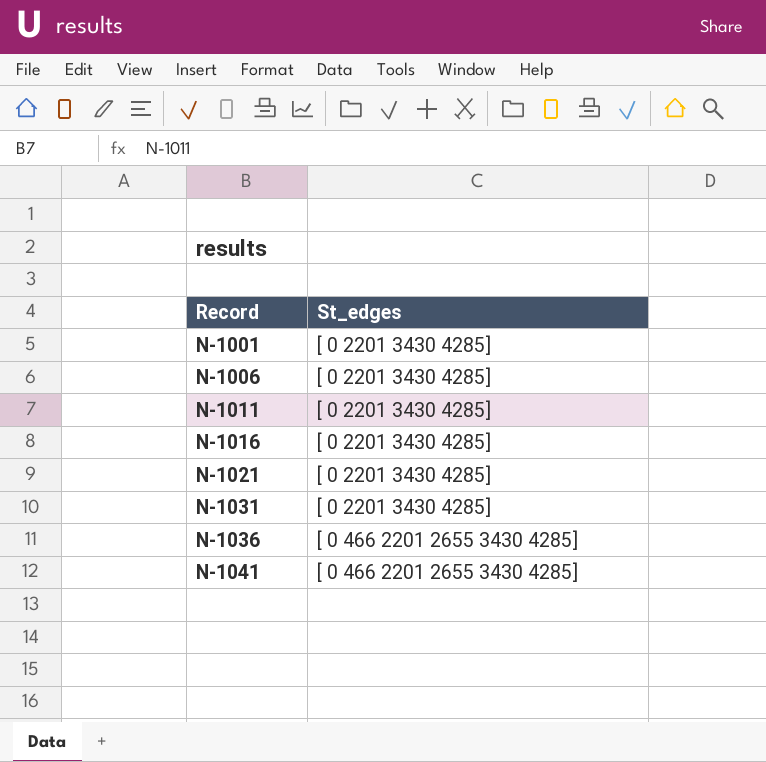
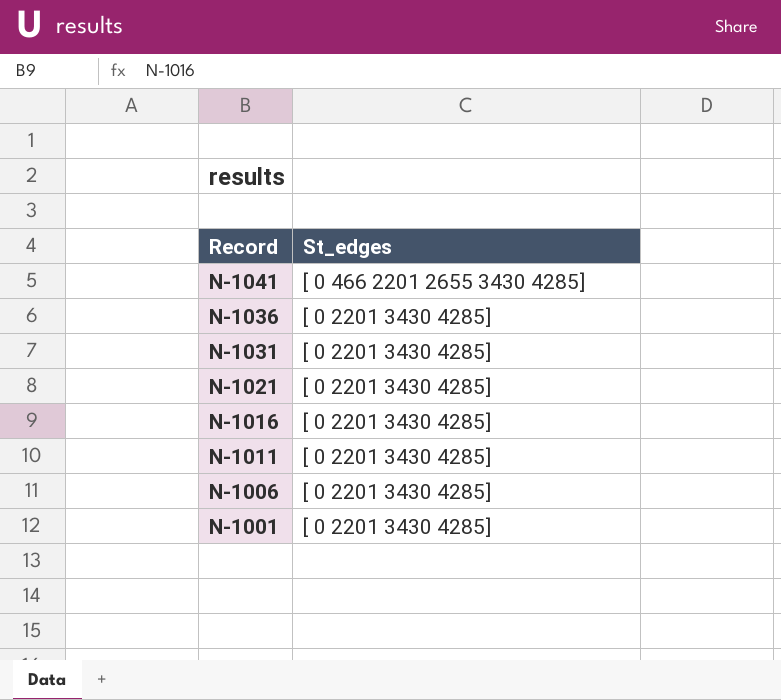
row order: Record ascending -> Record descending
N-1036 | St_edges: [ 0 466 2201 2655 3430 4285] -> [ 0 2201 3430 4285]

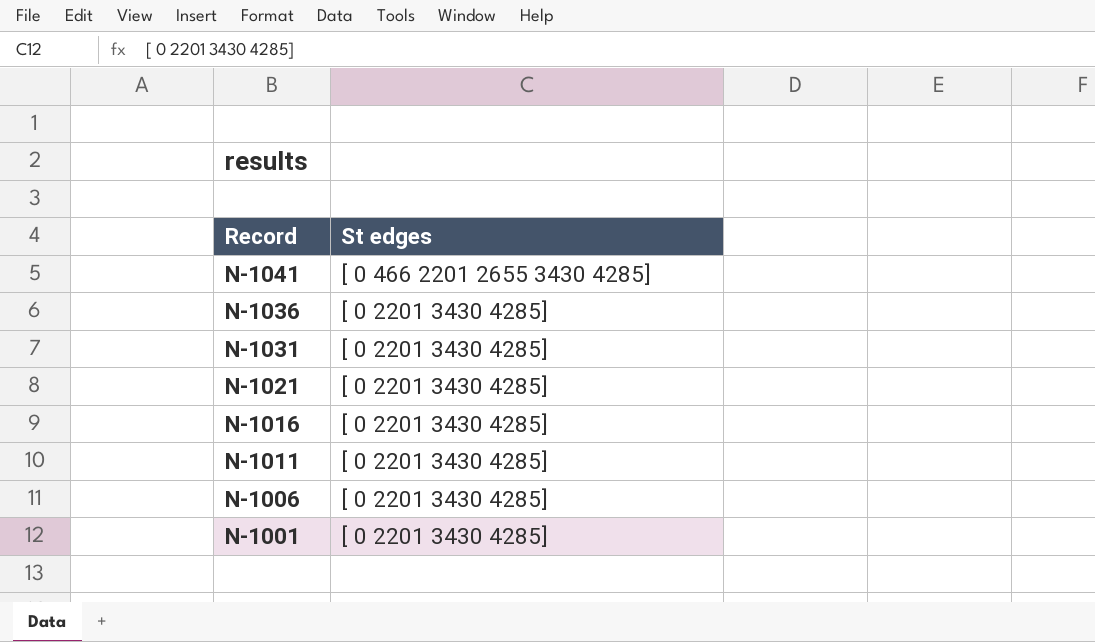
column name: St_edges -> St edges

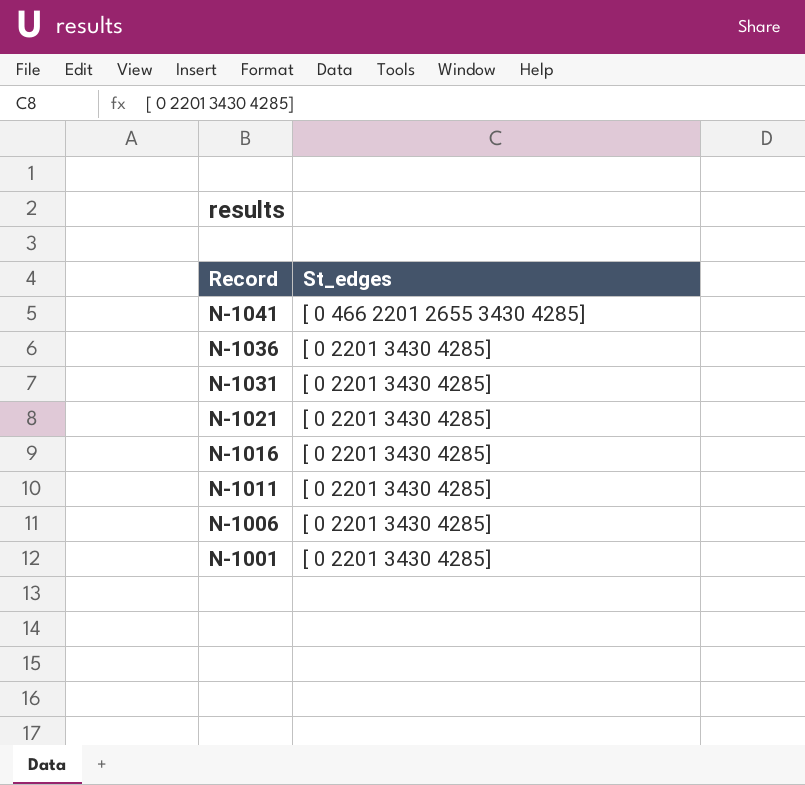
column name: St edges -> St_edges

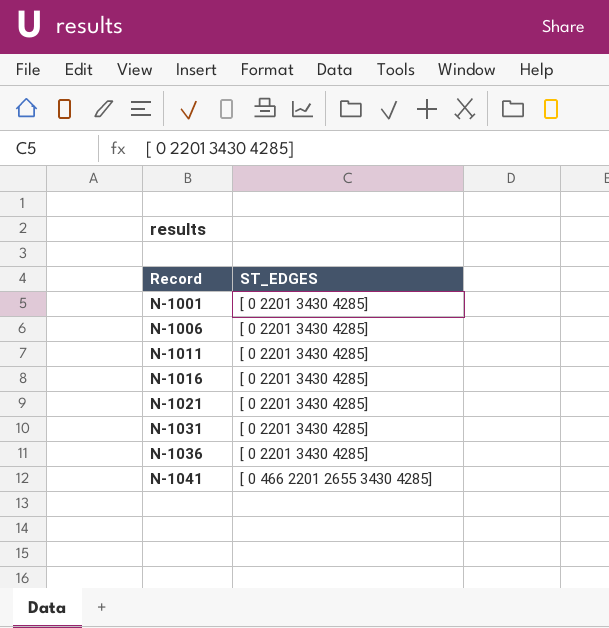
row order: Record descending -> Record ascending
column name: St_edges -> ST_EDGES

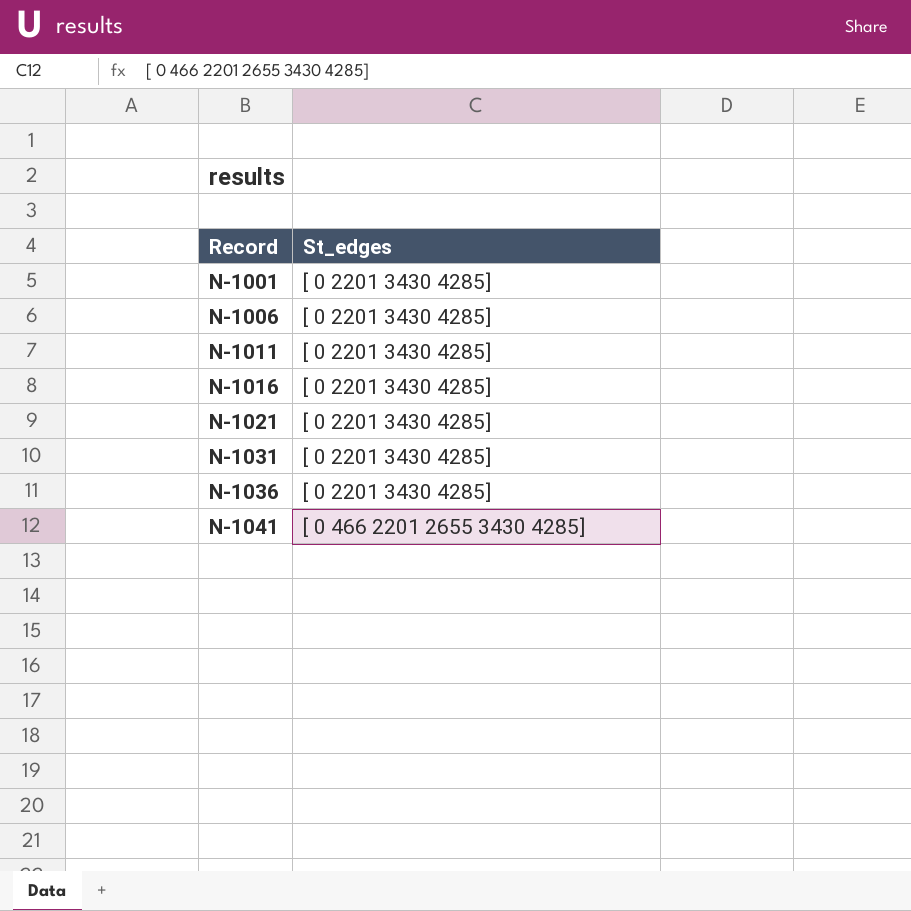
column name: ST_EDGES -> St_edges

